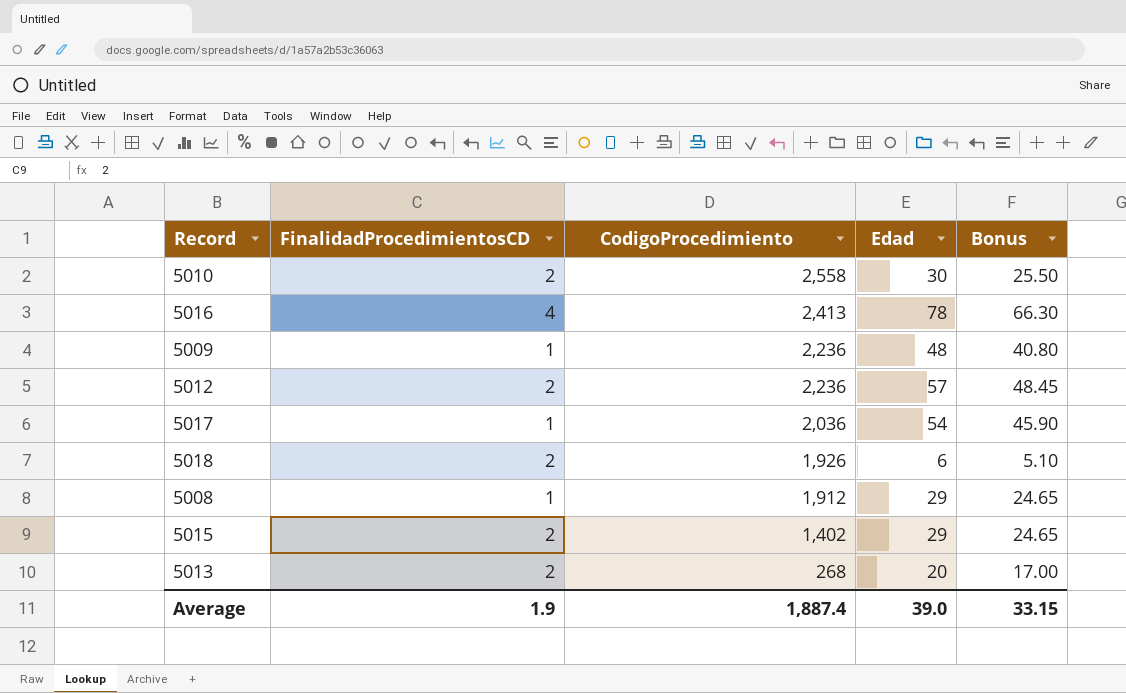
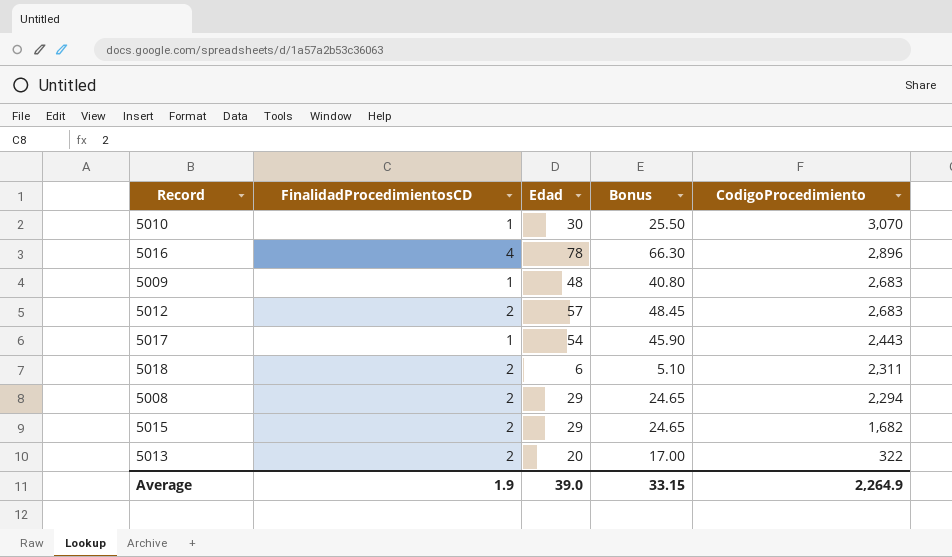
column CodigoProcedimiento | position: 3 -> 5
5010 | FinalidadProcedimientosCD: 2 -> 1
5010 | CodigoProcedimiento: 2,558 -> 3,070
5016 | CodigoProcedimiento: 2,413 -> 2,896
5009 | CodigoProcedimiento: 2,236 -> 2,683
5012 | CodigoProcedimiento: 2,236 -> 2,683
5017 | CodigoProcedimiento: 2,036 -> 2,443
5018 | CodigoProcedimiento: 1,926 -> 2,311
5008 | FinalidadProcedimientosCD: 1 -> 2
5008 | CodigoProcedimiento: 1,912 -> 2,294
5015 | CodigoProcedimiento: 1,402 -> 1,682
5013 | CodigoProcedimiento: 268 -> 322
Average | CodigoProcedimiento: 1,887.4 -> 2,264.9

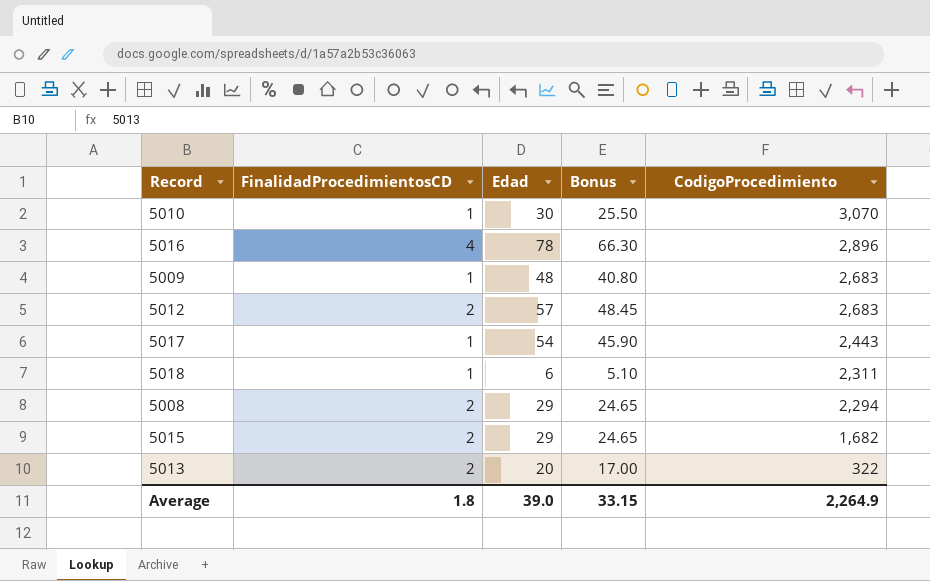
5018 | FinalidadProcedimientosCD: 2 -> 1
Average | FinalidadProcedimientosCD: 1.9 -> 1.8

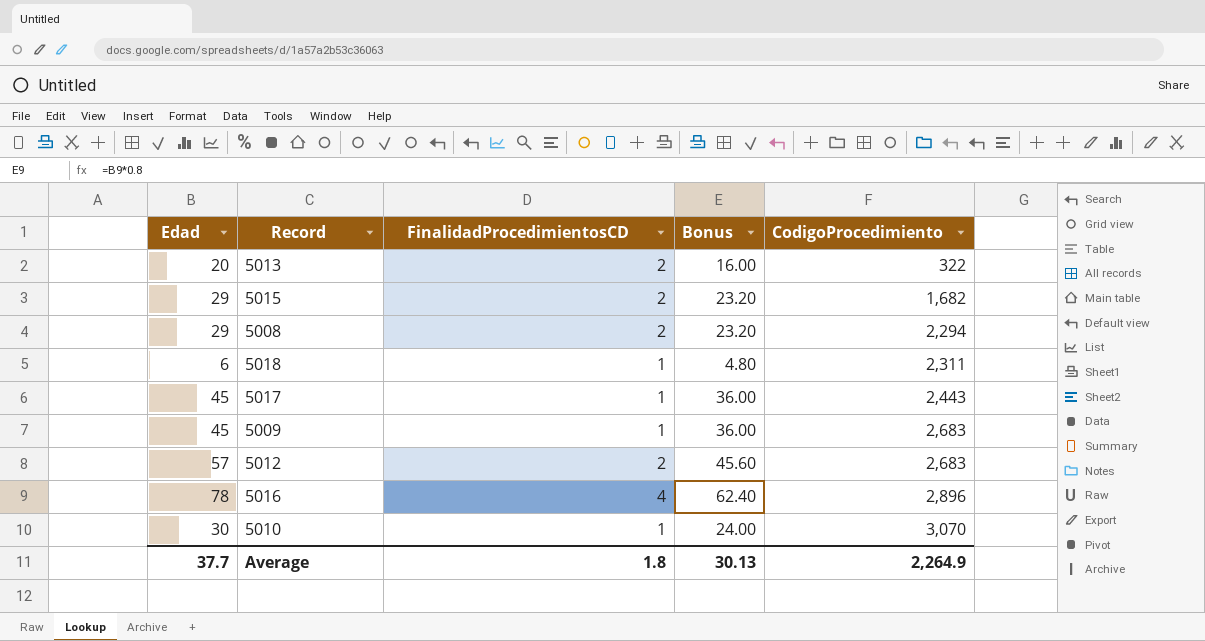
row order: CodigoProcedimiento descending -> CodigoProcedimiento ascending
column Edad | position: 3 -> 1
column Bonus | formula: [Edad] * 0.85 -> [Edad] * 0.8
5017 | Edad: 54 -> 45
5009 | Edad: 48 -> 45
Average | Edad: 39.0 -> 37.7
Average | Bonus: 33.15 -> 30.13

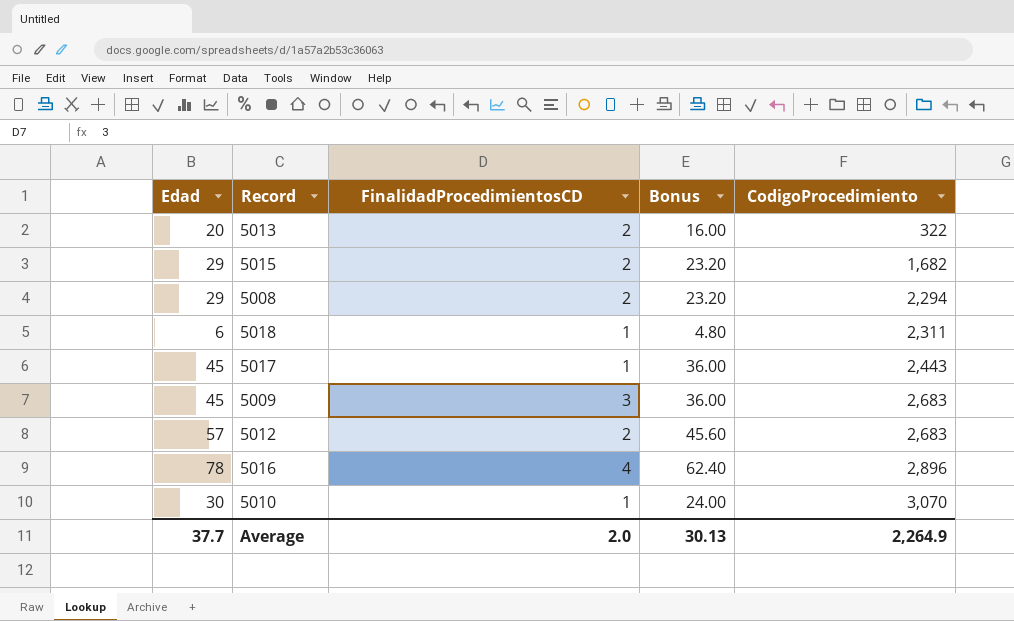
5009 | FinalidadProcedimientosCD: 1 -> 3
Average | FinalidadProcedimientosCD: 1.8 -> 2.0

